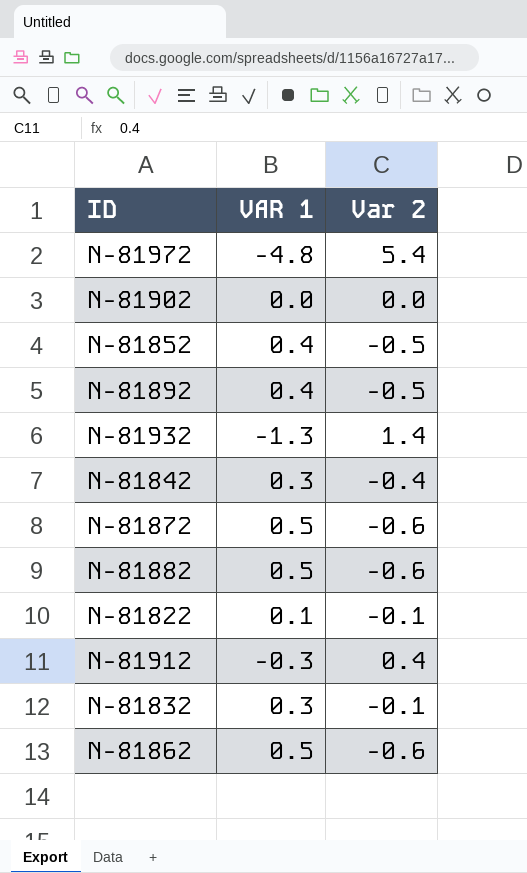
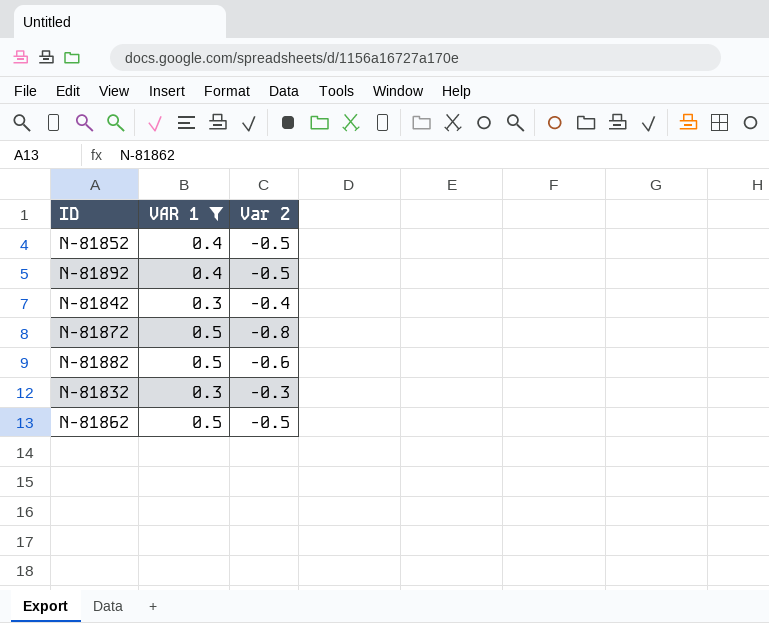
filter: none -> VAR 1 >= 0.3
N-81872 | Var 2: -0.6 -> -0.8
N-81832 | Var 2: -0.1 -> -0.3
N-81862 | Var 2: -0.6 -> -0.5

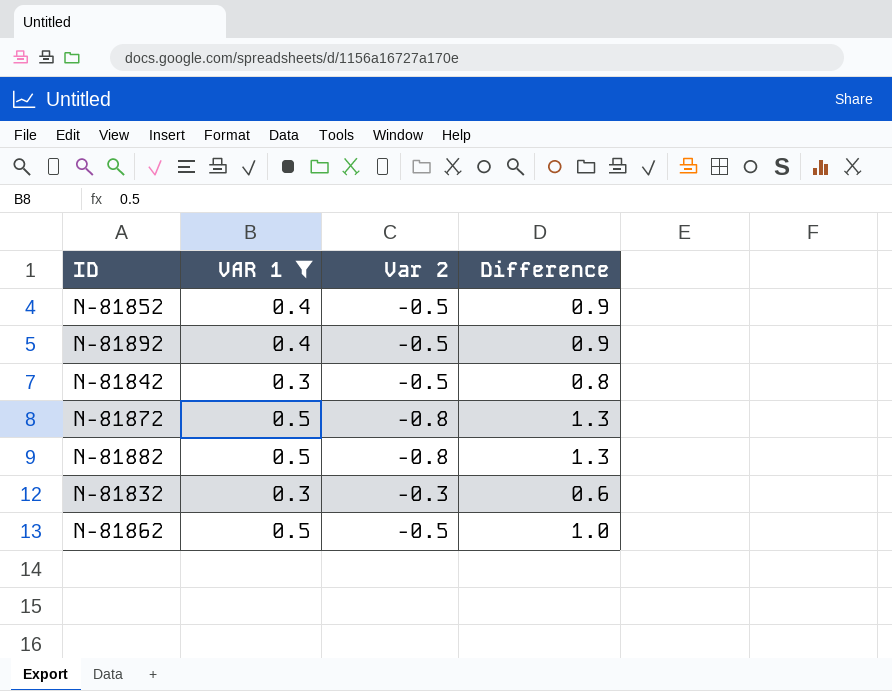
column Difference | formula: none -> [VAR 1] - [Var 2]
N-81842 | Var 2: -0.4 -> -0.5
N-81882 | Var 2: -0.6 -> -0.8

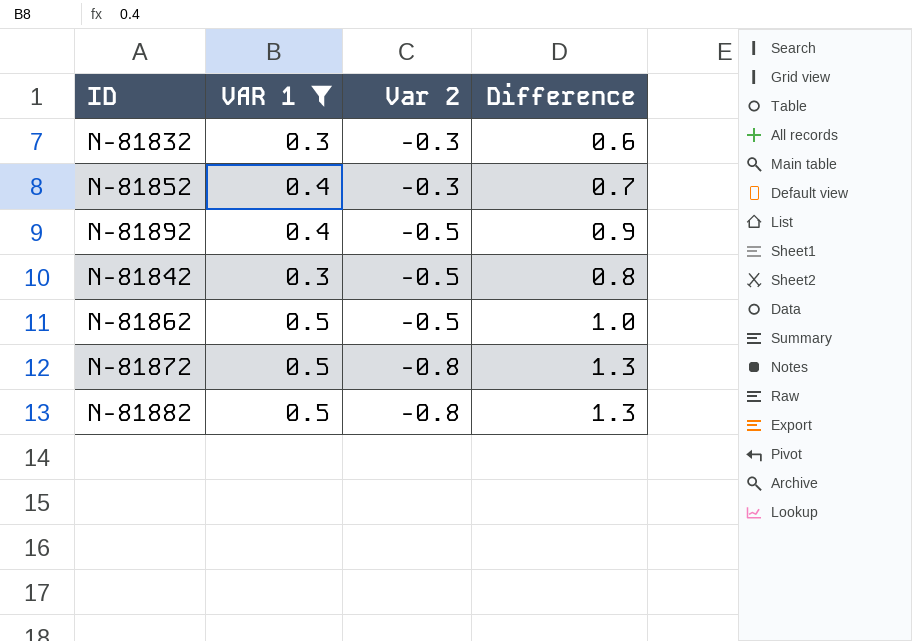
row order: none -> Var 2 descending
N-81852 | Var 2: -0.5 -> -0.3
N-81852 | Difference: 0.9 -> 0.7

